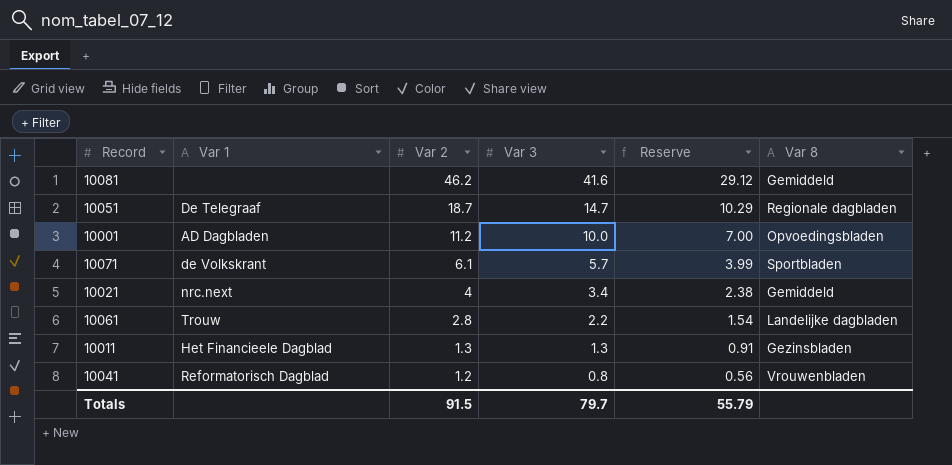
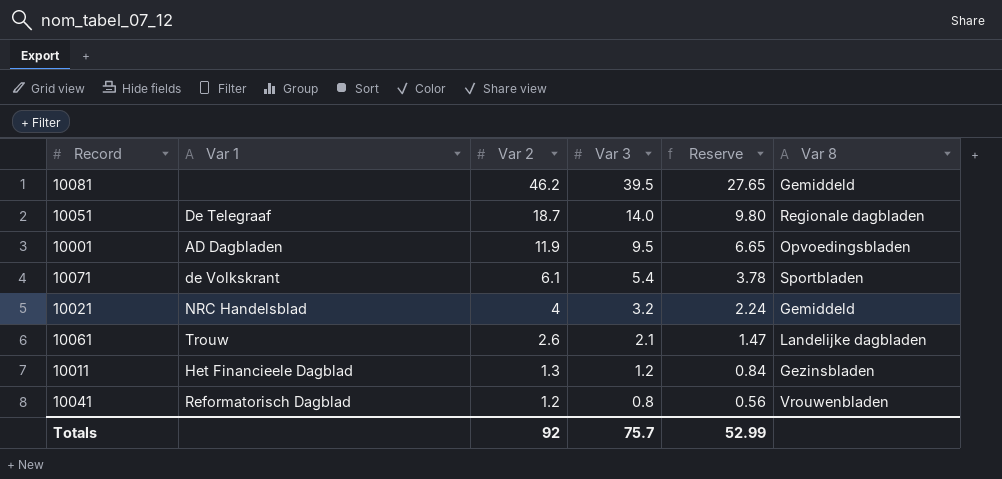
10081 | Var 3: 41.6 -> 39.5
10081 | Reserve: 29.12 -> 27.65
10051 | Var 3: 14.7 -> 14.0
10051 | Reserve: 10.29 -> 9.80
10001 | Var 2: 11.2 -> 11.9
10001 | Var 3: 10.0 -> 9.5
10001 | Reserve: 7.00 -> 6.65
10071 | Var 3: 5.7 -> 5.4
10071 | Reserve: 3.99 -> 3.78
10021 | Var 1: nrc.next -> NRC Handelsblad
10021 | Var 3: 3.4 -> 3.2
10021 | Reserve: 2.38 -> 2.24
10061 | Var 2: 2.8 -> 2.6
10061 | Var 3: 2.2 -> 2.1
10061 | Reserve: 1.54 -> 1.47
10011 | Var 3: 1.3 -> 1.2
10011 | Reserve: 0.91 -> 0.84
Totals | Var 2: 91.5 -> 92
Totals | Var 3: 79.7 -> 75.7
Totals | Reserve: 55.79 -> 52.99

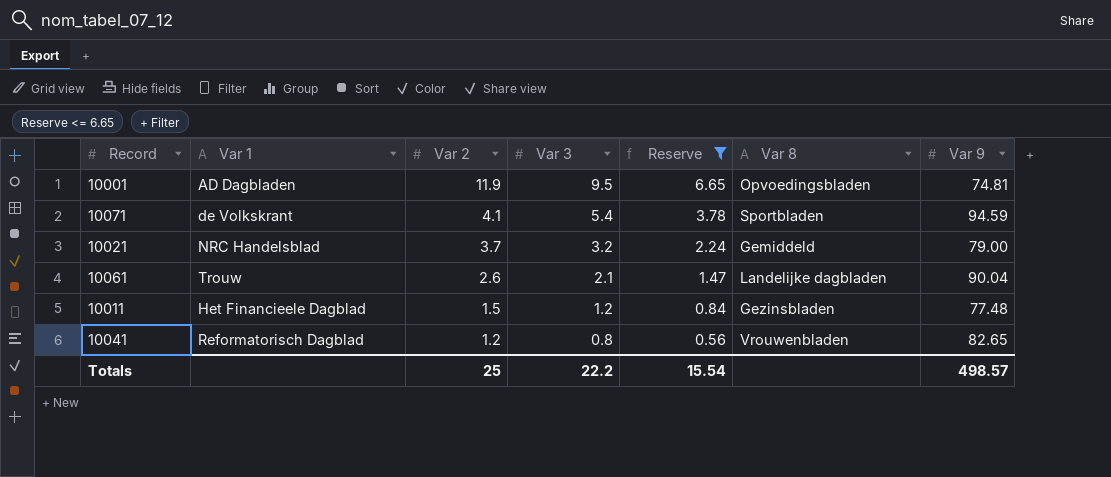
filter: none -> Reserve <= 6.65
column Var 9 | position: none -> 7
10071 | Var 2: 6.1 -> 4.1
10021 | Var 2: 4 -> 3.7
10011 | Var 2: 1.3 -> 1.5
Totals | Var 2: 92 -> 25
Totals | Var 3: 75.7 -> 22.2
Totals | Reserve: 52.99 -> 15.54

